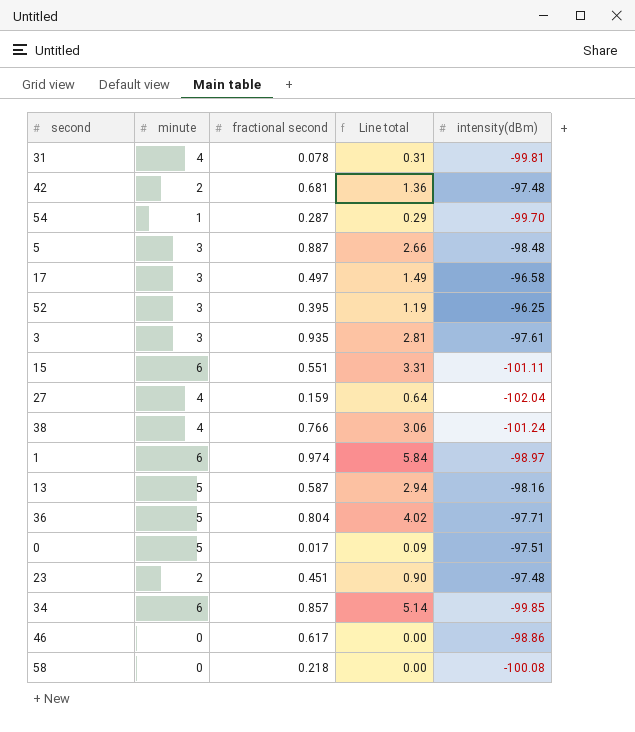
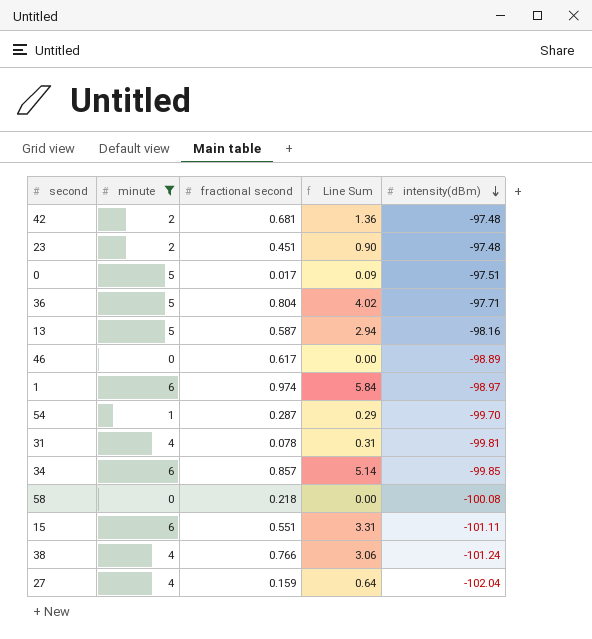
filter: none -> minute != 3
row order: none -> intensity(dBm) descending
column name: Line total -> Line Sum
46 | intensity(dBm): -98.86 -> -98.89

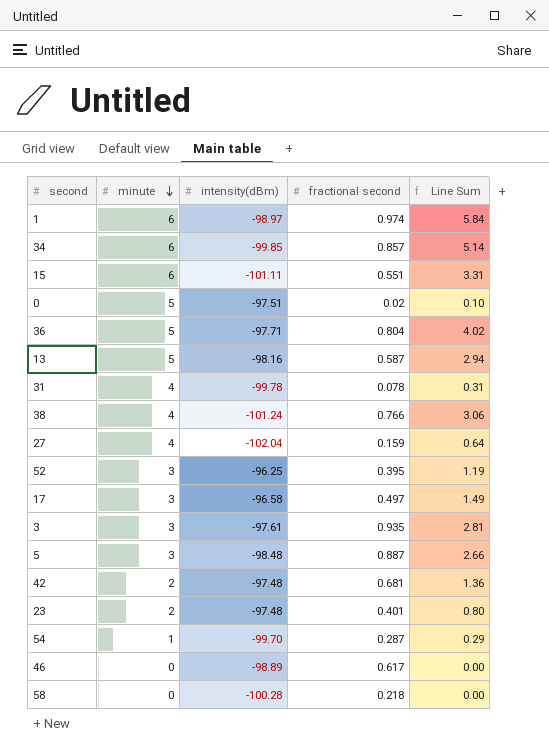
filter: minute != 3 -> none
row order: intensity(dBm) descending -> minute descending
column intensity(dBm) | position: 5 -> 3
0 | fractional second: 0.017 -> 0.02
0 | Line Sum: 0.09 -> 0.10
31 | intensity(dBm): -99.81 -> -99.78
23 | fractional second: 0.451 -> 0.401
23 | Line Sum: 0.90 -> 0.80
58 | intensity(dBm): -100.08 -> -100.28

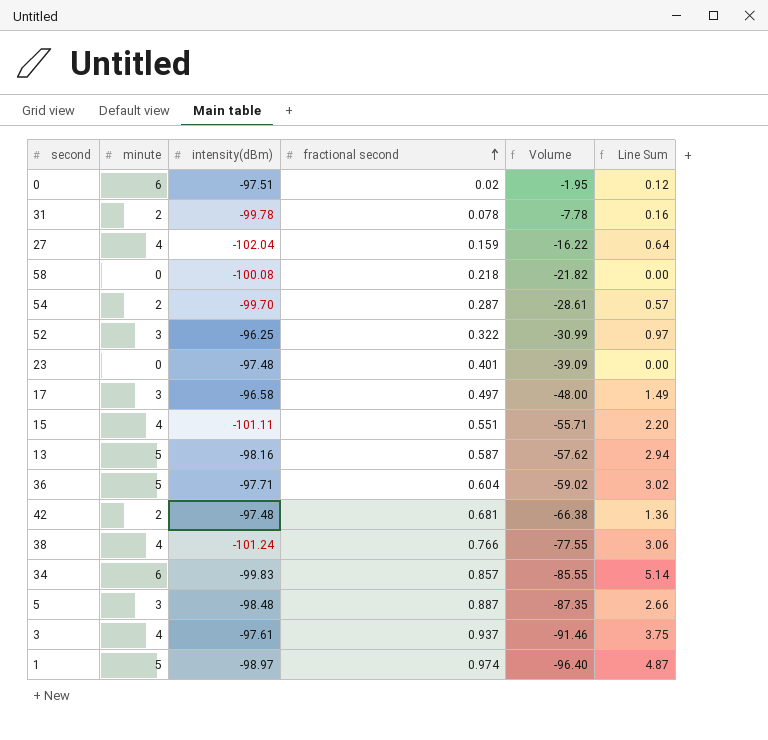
row order: minute descending -> fractional second ascending
column Volume | formula: none -> [intensity(dBm)] * [fractional second]
row 46: 0 | -98.89 | 0.617 | 0.00 -> none
0 | minute: 5 -> 6
0 | Line Sum: 0.10 -> 0.12
31 | minute: 4 -> 2
31 | Line Sum: 0.31 -> 0.16
58 | intensity(dBm): -100.28 -> -100.08
54 | minute: 1 -> 2
54 | Line Sum: 0.29 -> 0.57
52 | fractional second: 0.395 -> 0.322
52 | Line Sum: 1.19 -> 0.97
23 | minute: 2 -> 0
23 | Line Sum: 0.80 -> 0.00
15 | minute: 6 -> 4
15 | Line Sum: 3.31 -> 2.20
36 | fractional second: 0.804 -> 0.604
36 | Line Sum: 4.02 -> 3.02
34 | intensity(dBm): -99.85 -> -99.83
3 | minute: 3 -> 4
3 | fractional second: 0.935 -> 0.937
3 | Line Sum: 2.81 -> 3.75
1 | minute: 6 -> 5
1 | Line Sum: 5.84 -> 4.87

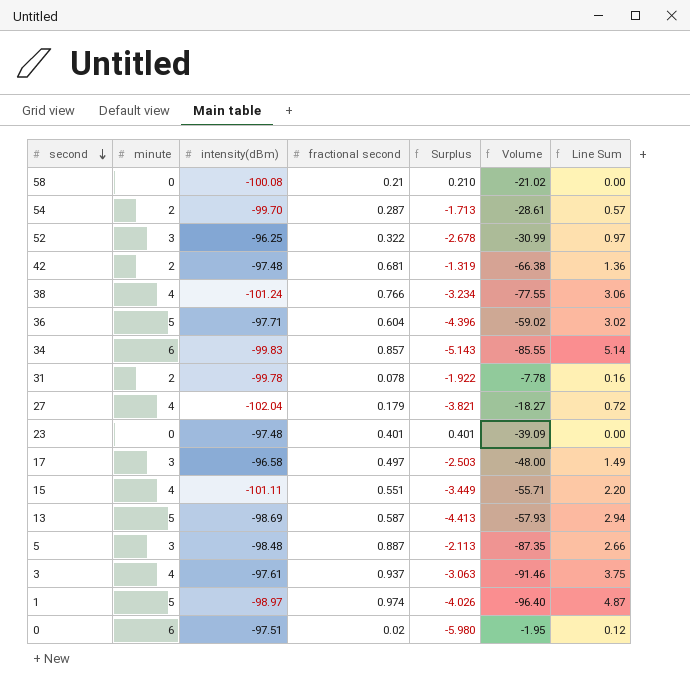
row order: fractional second ascending -> second descending
column Surplus | formula: none -> [fractional second] - [minute]
58 | fractional second: 0.218 -> 0.21
58 | Volume: -21.82 -> -21.02
27 | fractional second: 0.159 -> 0.179
27 | Volume: -16.22 -> -18.27
27 | Line Sum: 0.64 -> 0.72
13 | intensity(dBm): -98.16 -> -98.69
13 | Volume: -57.62 -> -57.93

